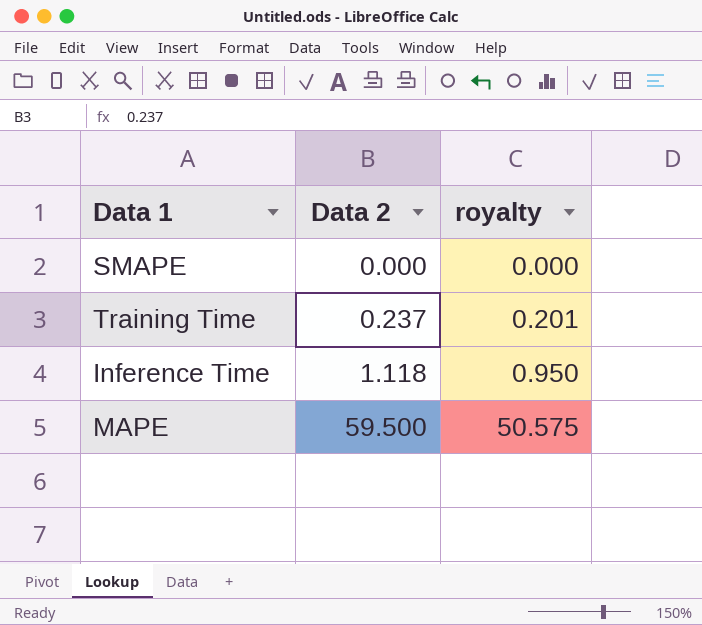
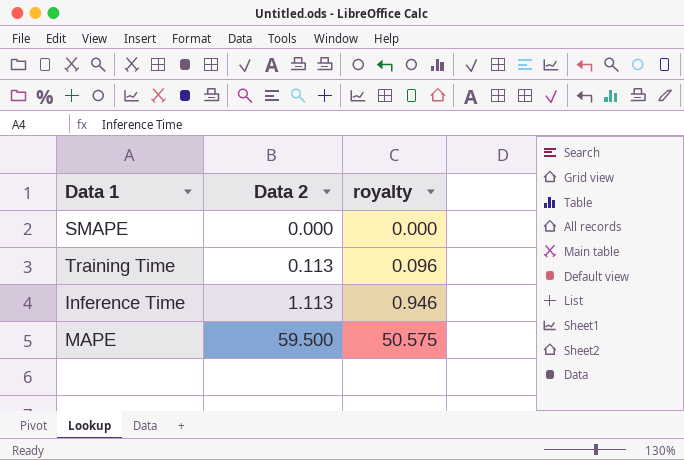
Training Time | Data 2: 0.237 -> 0.113
Training Time | royalty: 0.201 -> 0.096
Inference Time | Data 2: 1.118 -> 1.113
Inference Time | royalty: 0.950 -> 0.946

